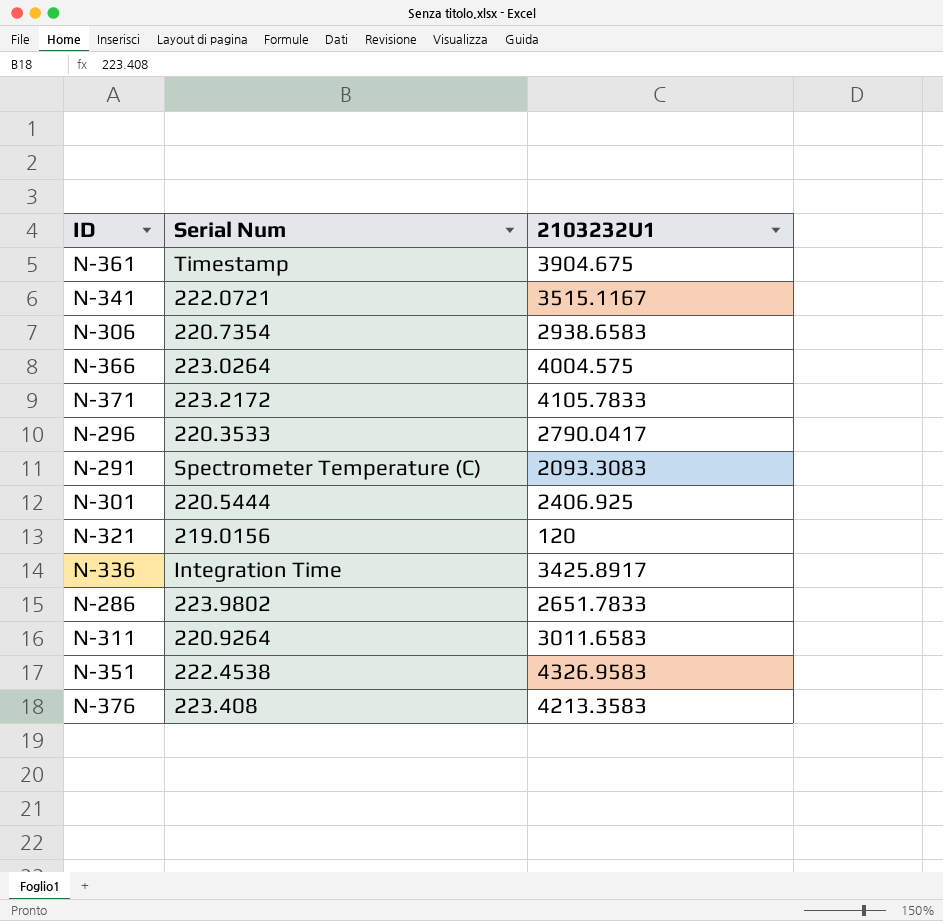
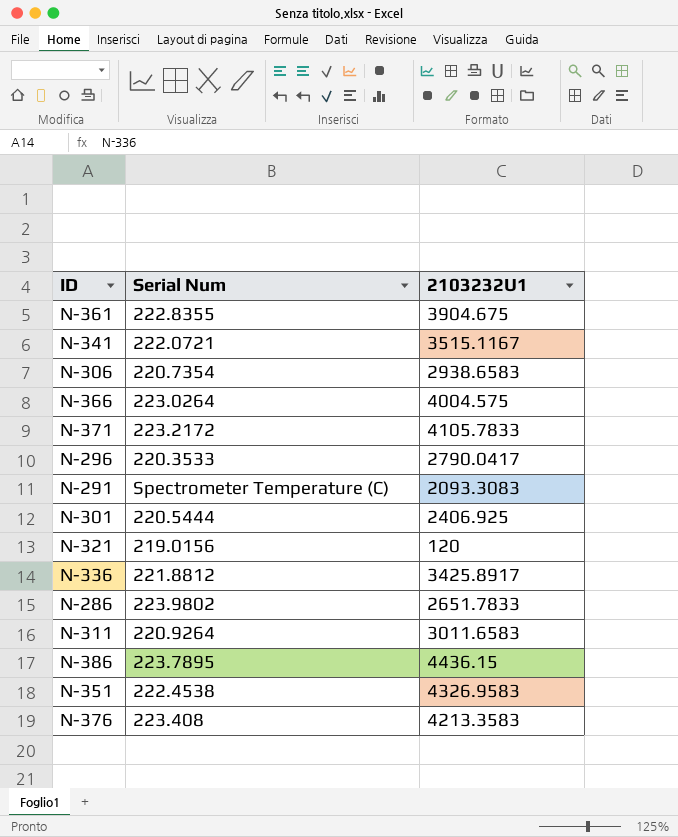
N-361 | Serial Num: Timestamp -> 222.8355
N-336 | Serial Num: Integration Time -> 221.8812
row N-386: none -> 223.7895 | 4436.15

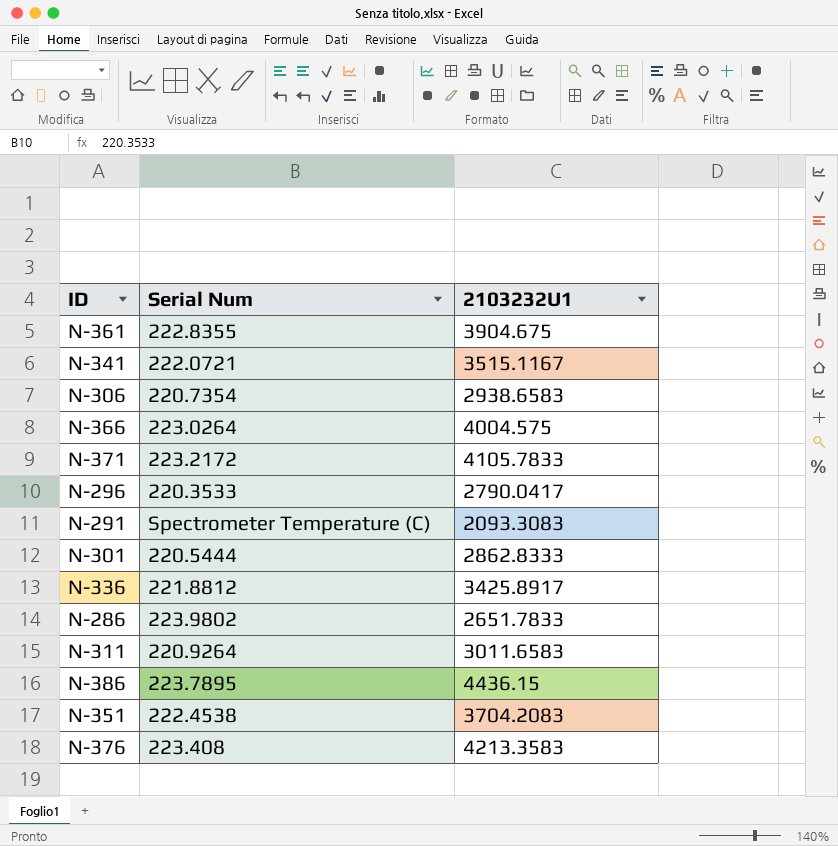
row N-321: 219.0156 | 120 -> none
N-301 | 2103232U1: 2406.925 -> 2862.8333
N-351 | 2103232U1: 4326.9583 -> 3704.2083

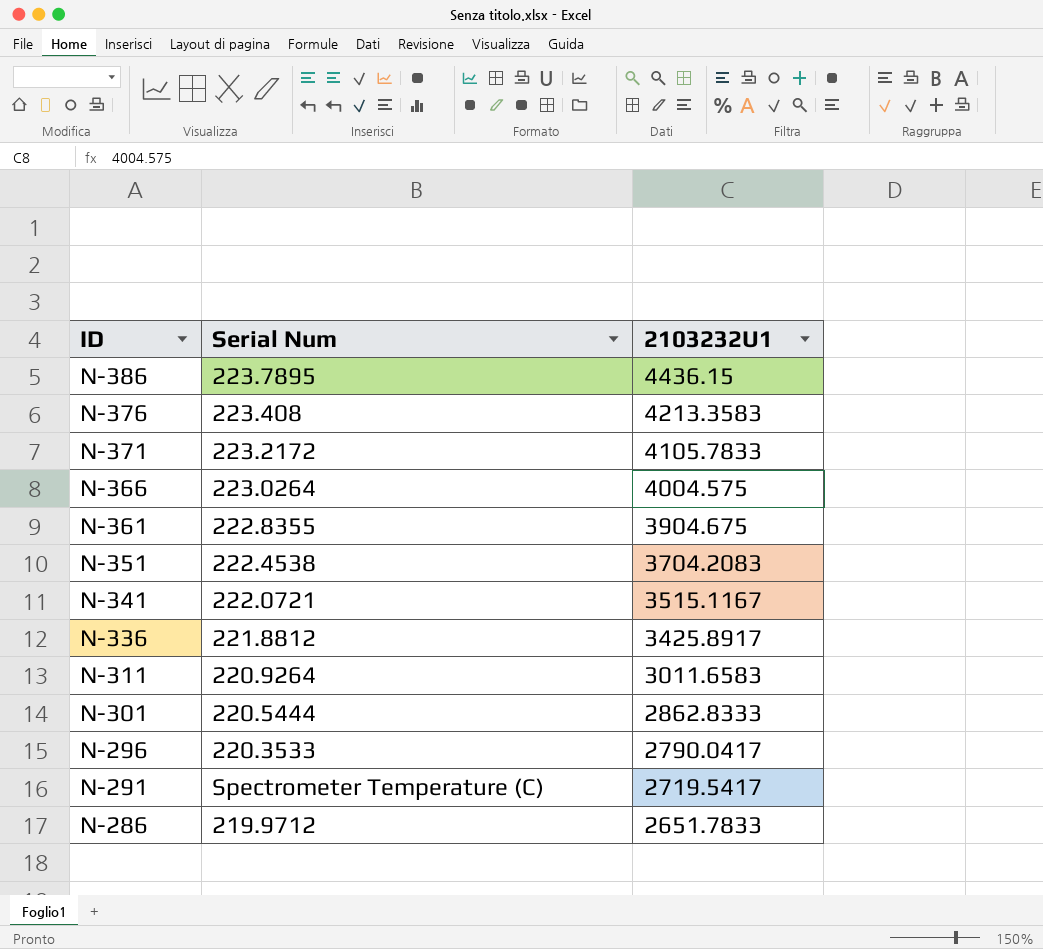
row order: none -> ID descending
row N-306: 220.7354 | 2938.6583 -> none
N-291 | 2103232U1: 2093.3083 -> 2719.5417
N-286 | Serial Num: 223.9802 -> 219.9712

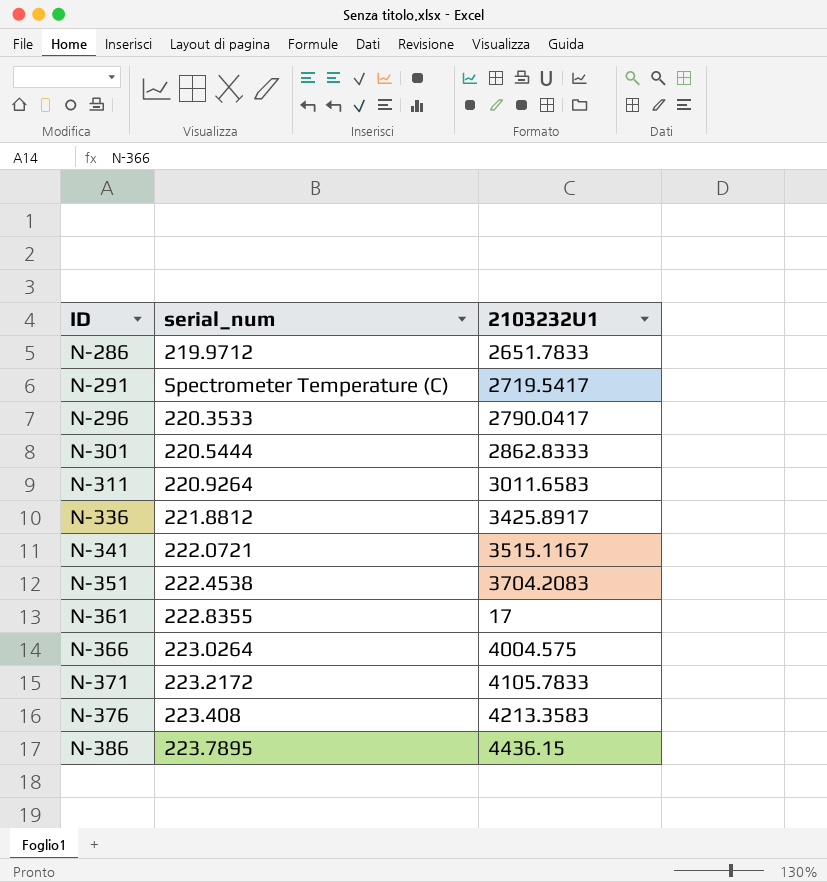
row order: ID descending -> ID ascending
column name: Serial Num -> serial_num
N-361 | 2103232U1: 3904.675 -> 17

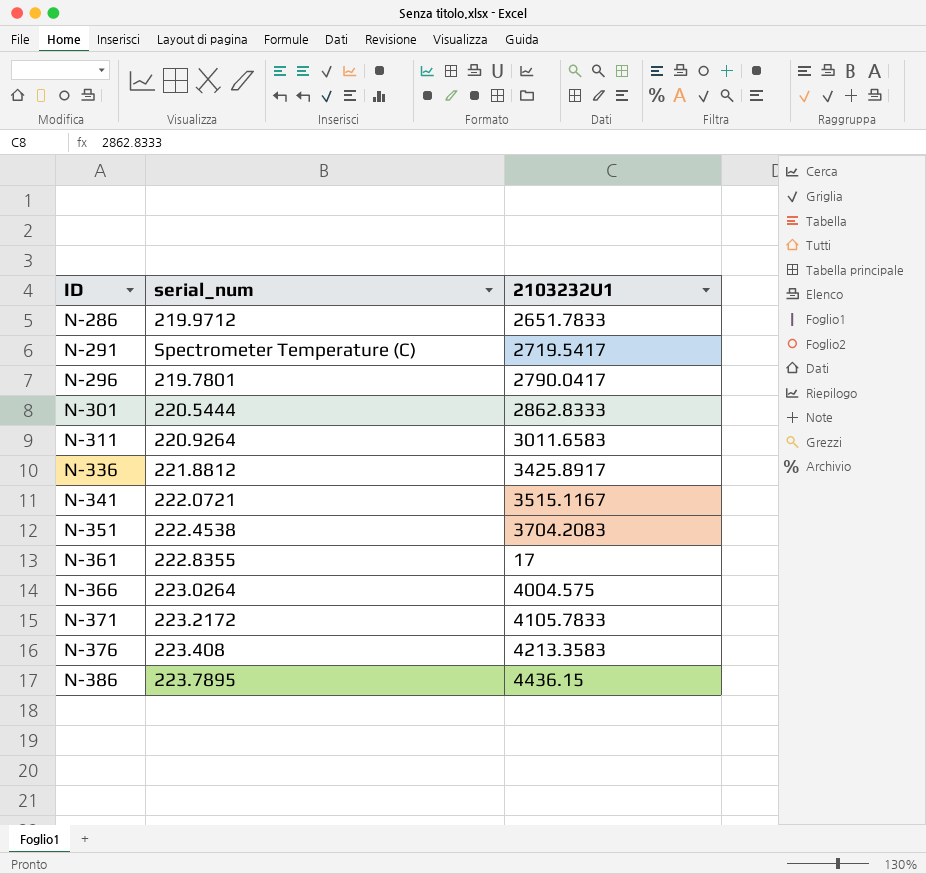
N-296 | serial_num: 220.3533 -> 219.7801

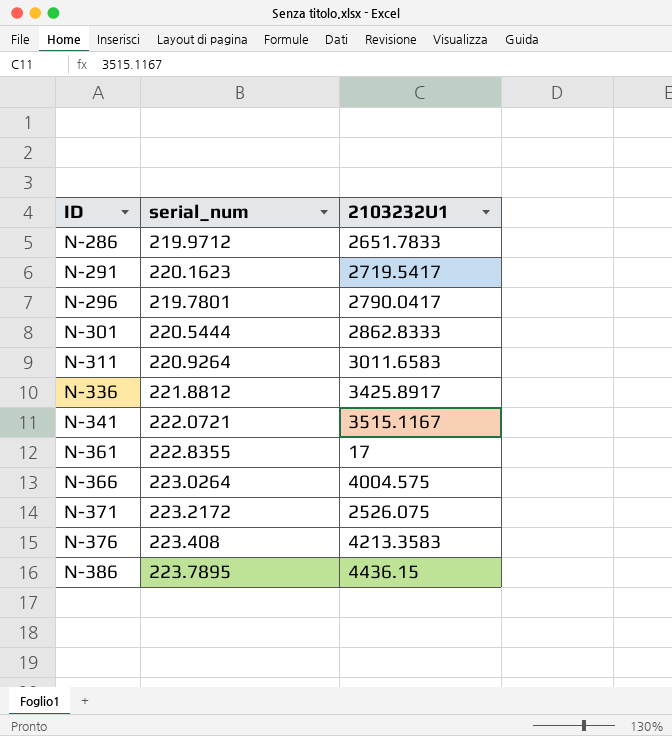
row N-351: 222.4538 | 3704.2083 -> none
N-291 | serial_num: Spectrometer Temperature (C) -> 220.1623
N-371 | 2103232U1: 4105.7833 -> 2526.075

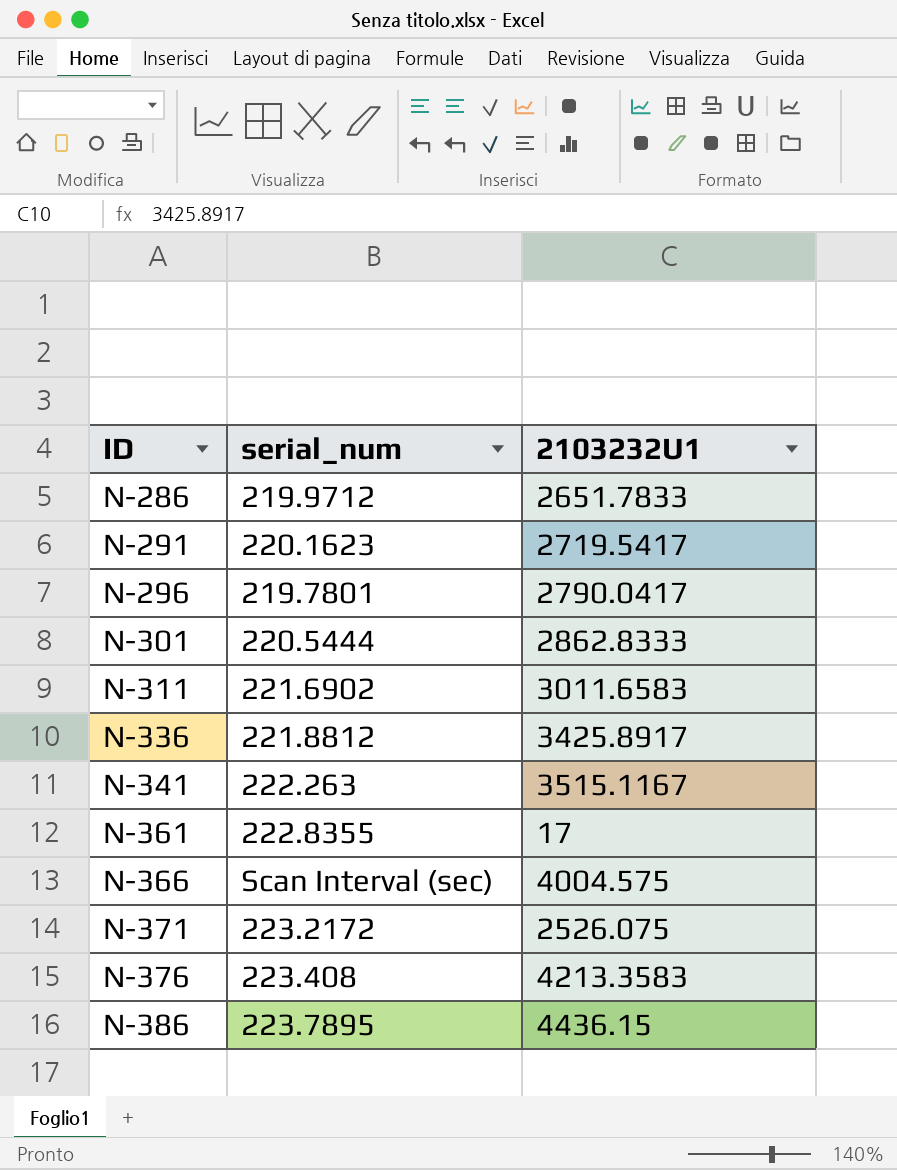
N-311 | serial_num: 220.9264 -> 221.6902
N-341 | serial_num: 222.0721 -> 222.263
N-366 | serial_num: 223.0264 -> Scan Interval (sec)

